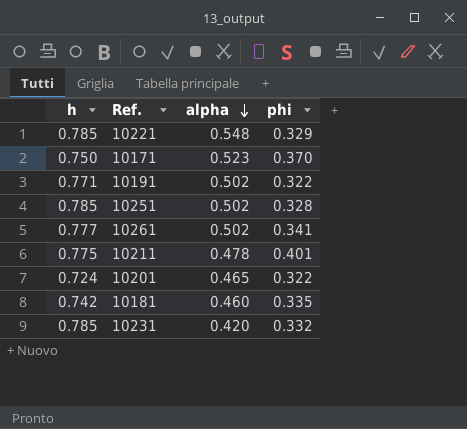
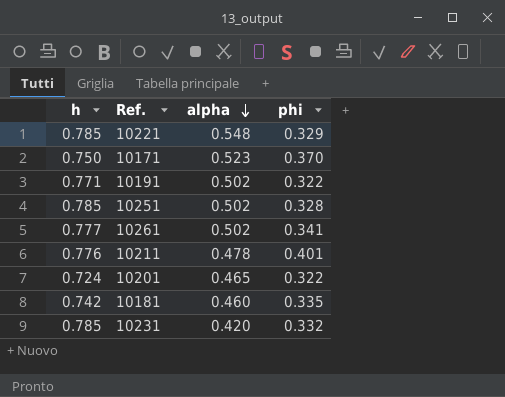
10211 | h: 0.775 -> 0.776

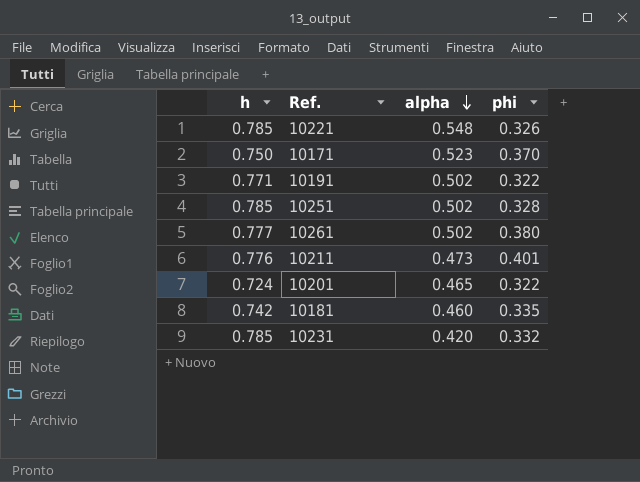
10221 | phi: 0.329 -> 0.326
10261 | phi: 0.341 -> 0.380
10211 | alpha: 0.478 -> 0.473

